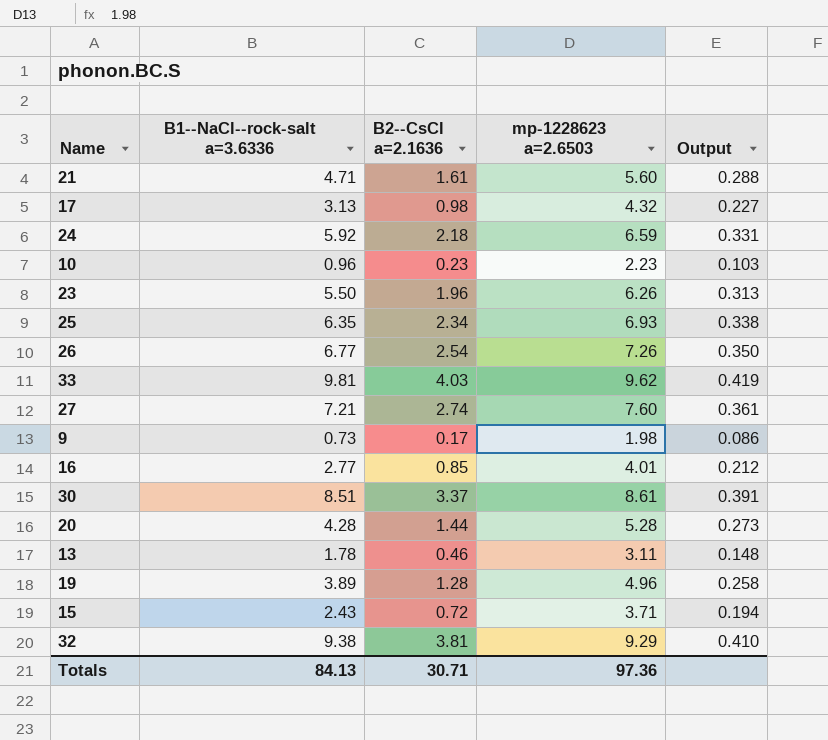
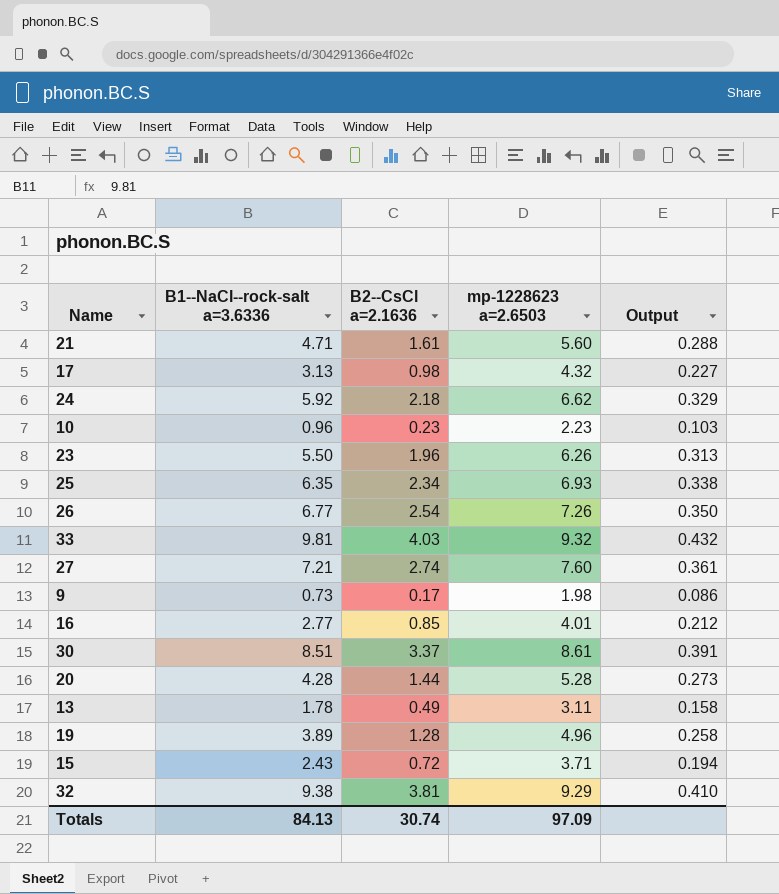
24 | mp-1228623 a=2.6503: 6.59 -> 6.62
24 | Output: 0.331 -> 0.329
33 | mp-1228623 a=2.6503: 9.62 -> 9.32
33 | Output: 0.419 -> 0.432
13 | B2--CsCl a=2.1636: 0.46 -> 0.49
13 | Output: 0.148 -> 0.158
Totals | B2--CsCl a=2.1636: 30.71 -> 30.74
Totals | mp-1228623 a=2.6503: 97.36 -> 97.09

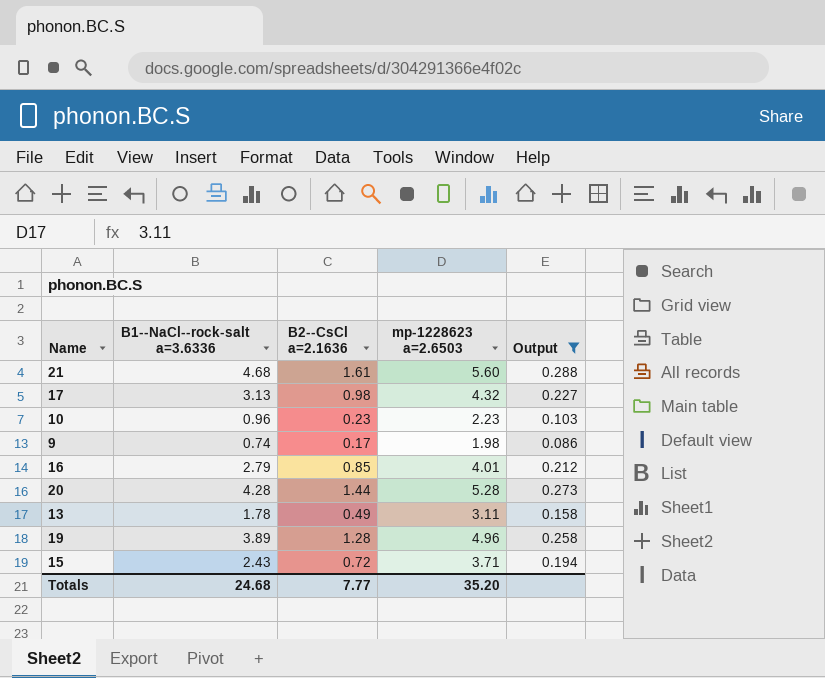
filter: none -> Output <= 0.288
21 | B1--NaCl--rock-salt a=3.6336: 4.71 -> 4.68
9 | B1--NaCl--rock-salt a=3.6336: 0.73 -> 0.74
16 | B1--NaCl--rock-salt a=3.6336: 2.77 -> 2.79
Totals | B1--NaCl--rock-salt a=3.6336: 84.13 -> 24.68
Totals | B2--CsCl a=2.1636: 30.74 -> 7.77
Totals | mp-1228623 a=2.6503: 97.09 -> 35.20

